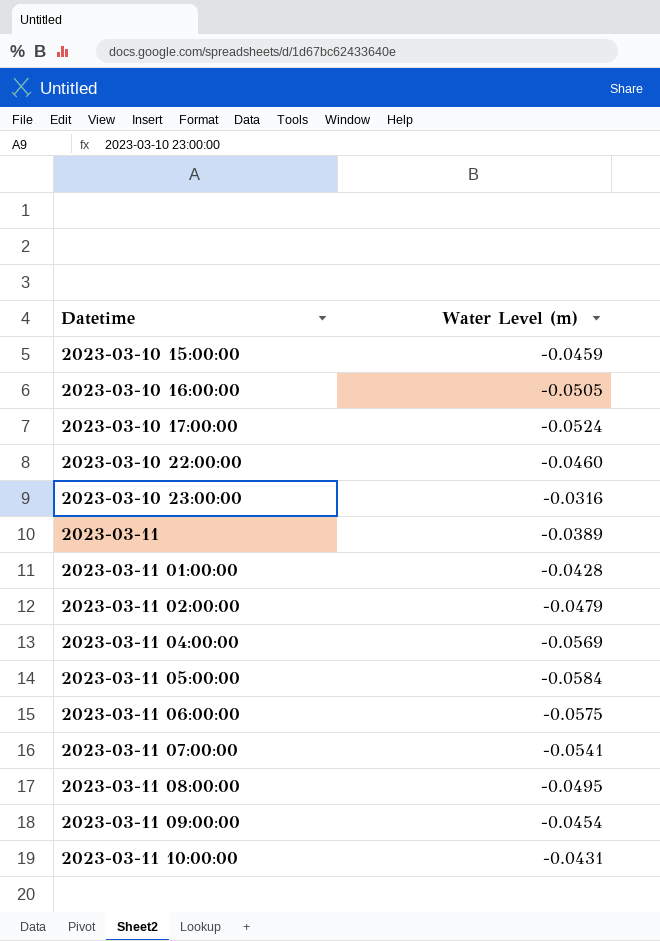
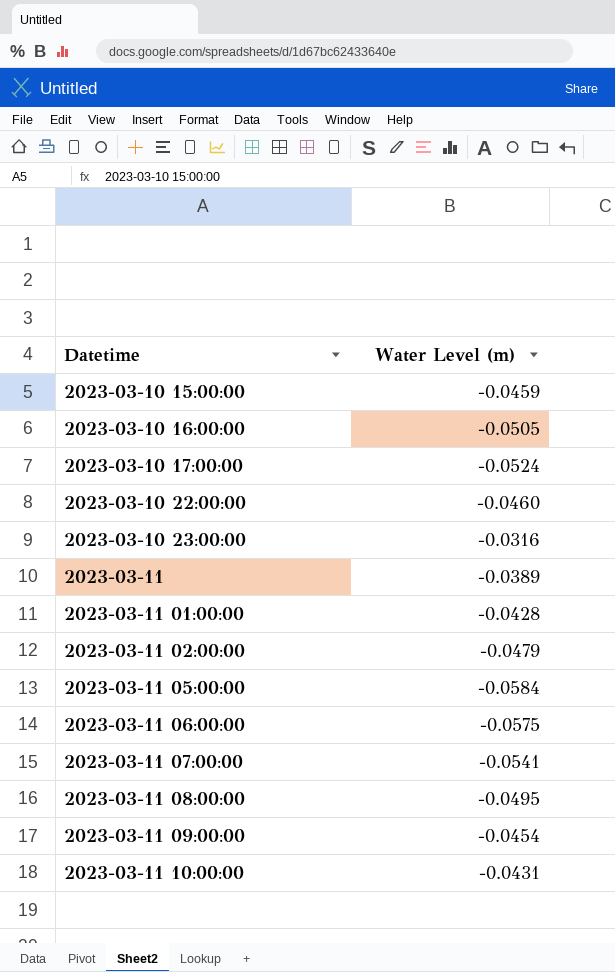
row 2023-03-11 04:00:00: -0.0569 -> none

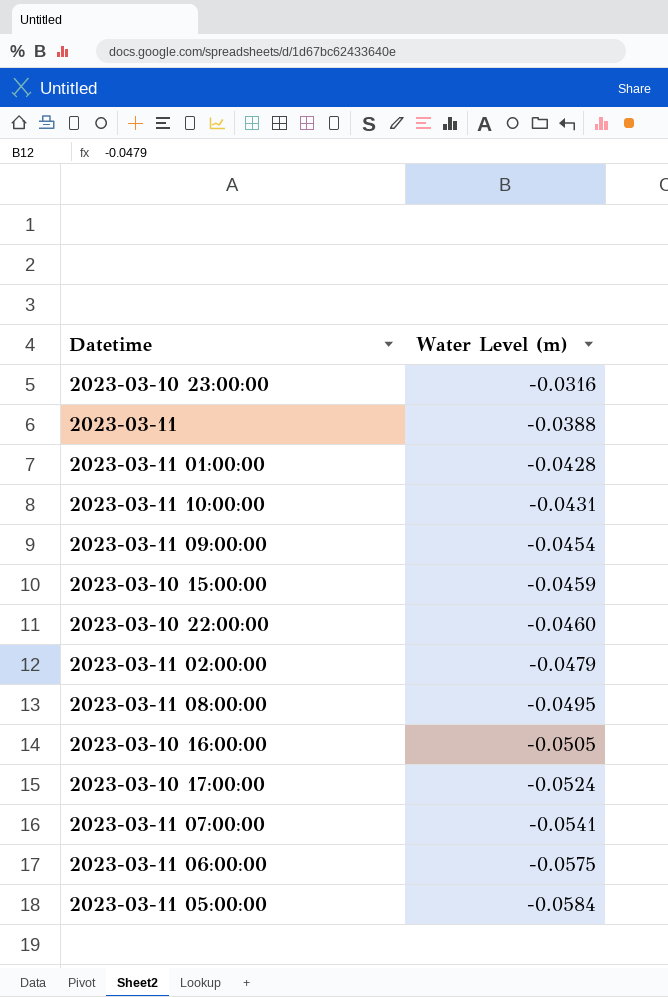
row order: Datetime ascending -> Water Level (m) descending
2023-03-11 | Water Level (m): -0.0389 -> -0.0388

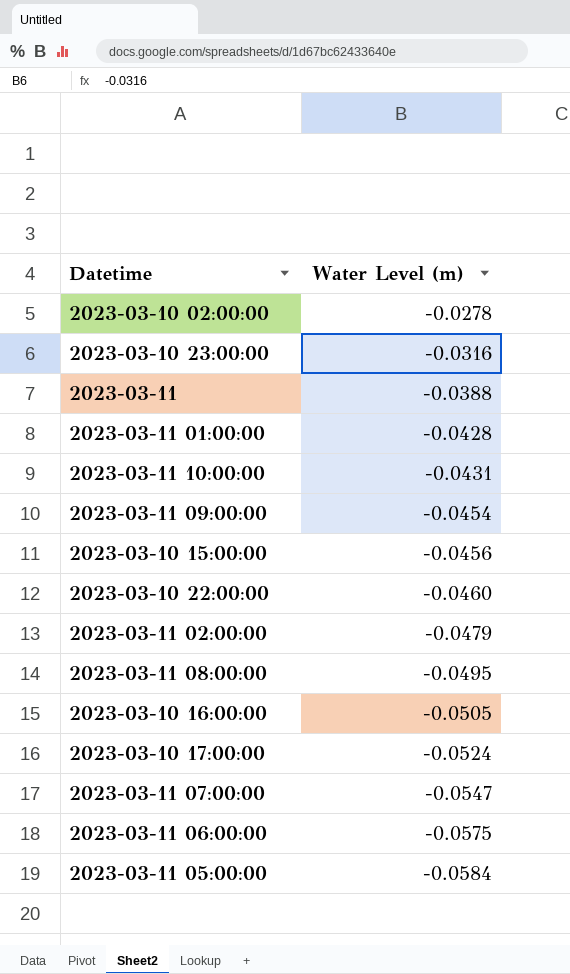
row 2023-03-10 02:00:00: none -> -0.0278
2023-03-10 15:00:00 | Water Level (m): -0.0459 -> -0.0456
2023-03-11 07:00:00 | Water Level (m): -0.0541 -> -0.0547

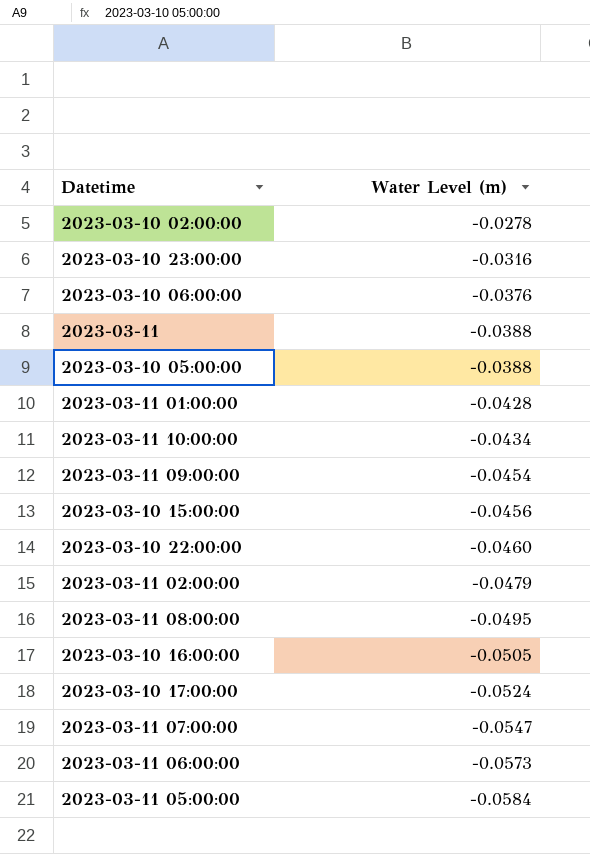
row 2023-03-10 06:00:00: none -> -0.0376
row 2023-03-10 05:00:00: none -> -0.0388
2023-03-11 10:00:00 | Water Level (m): -0.0431 -> -0.0434
2023-03-11 06:00:00 | Water Level (m): -0.0575 -> -0.0573

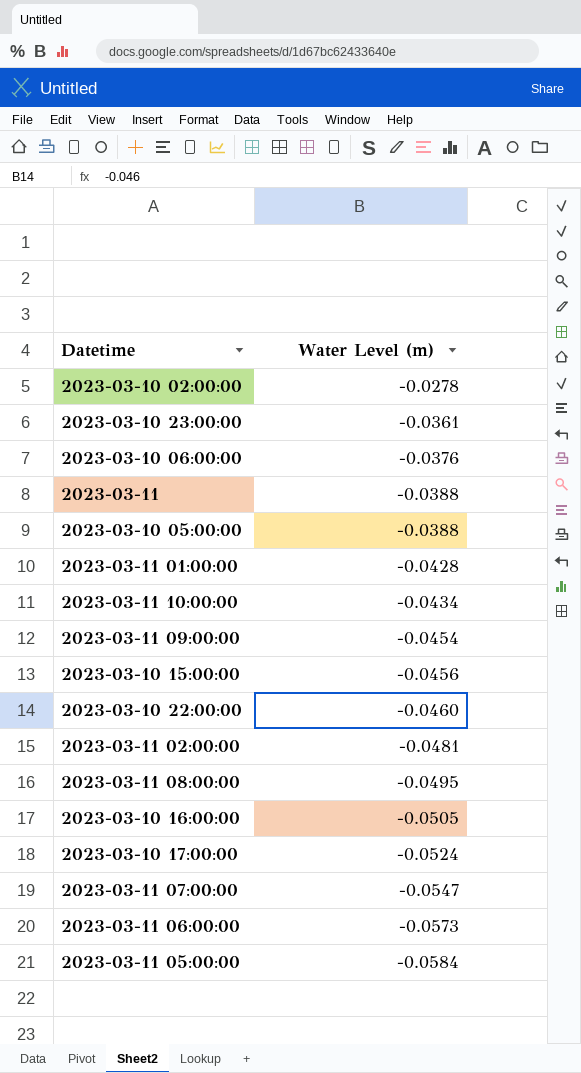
2023-03-10 23:00:00 | Water Level (m): -0.0316 -> -0.0361
2023-03-11 02:00:00 | Water Level (m): -0.0479 -> -0.0481

